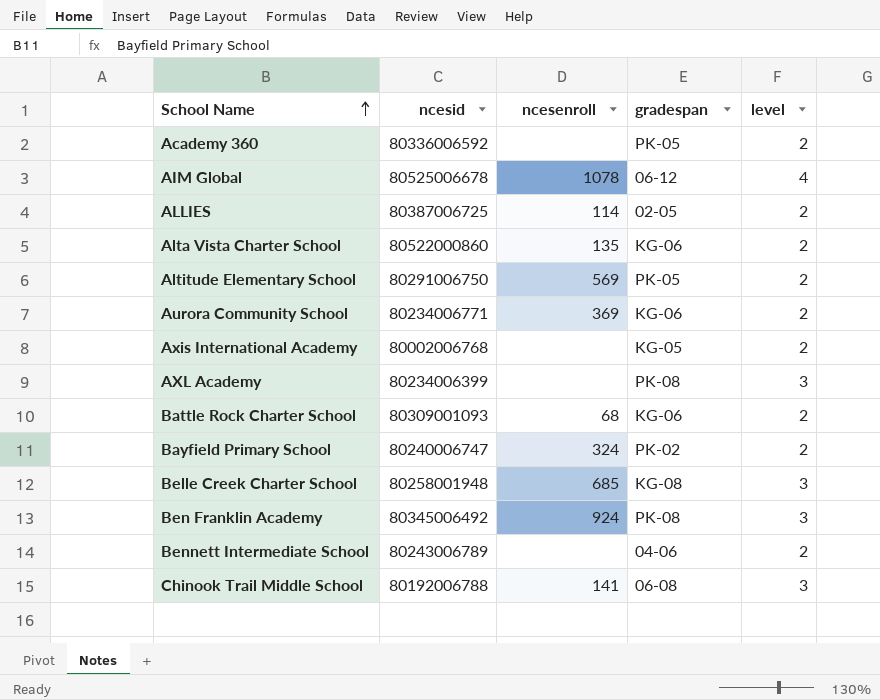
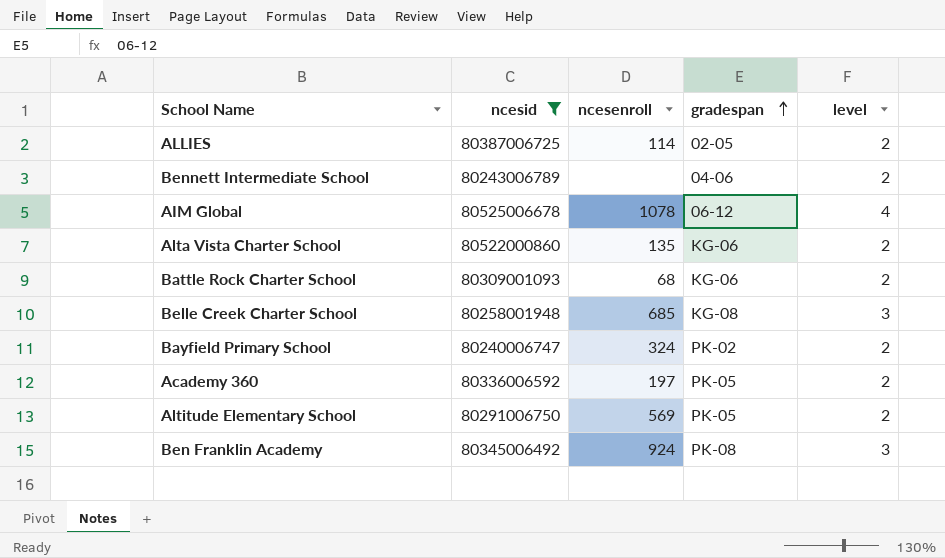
filter: none -> ncesid >= 80240006747
row order: School Name ascending -> gradespan ascending
Academy 360 | ncesenroll: none -> 197

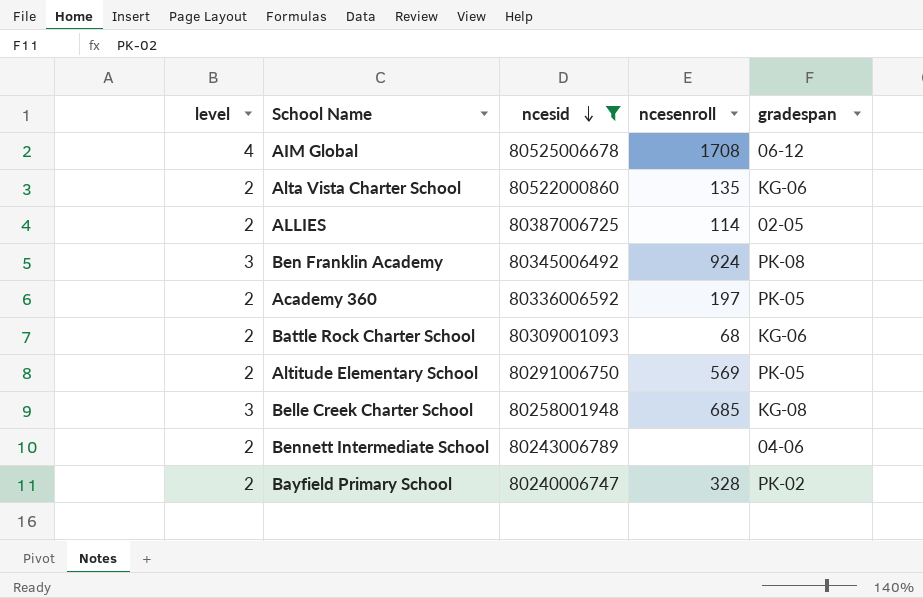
row order: gradespan ascending -> ncesid descending
column level | position: 5 -> 1
AIM Global | ncesenroll: 1078 -> 1708
Bayfield Primary School | ncesenroll: 324 -> 328

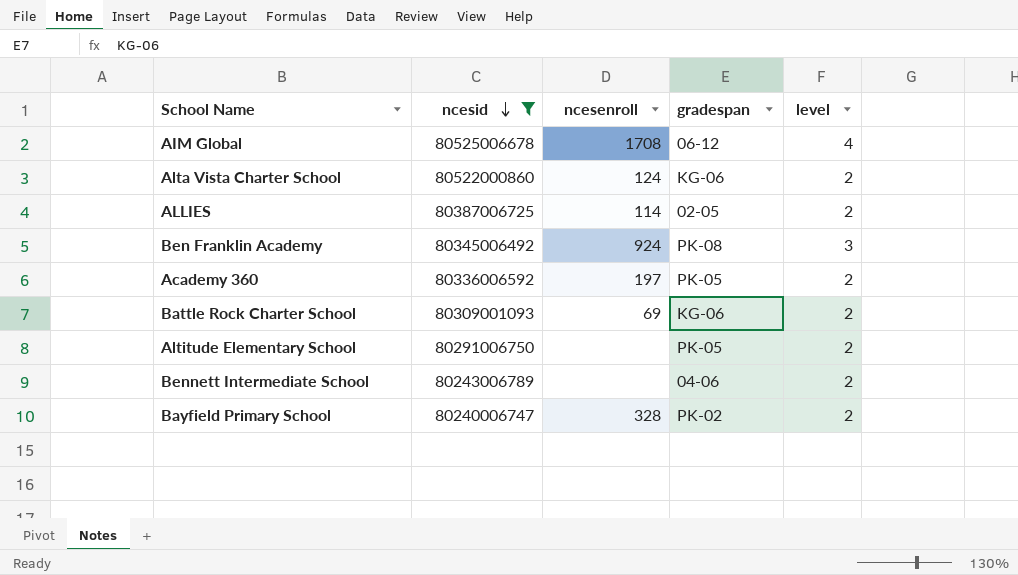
column level | position: 1 -> 5
row Belle Creek Charter School: 3 | 80258001948 | 685 | KG-08 -> none
Alta Vista Charter School | ncesenroll: 135 -> 124
Battle Rock Charter School | ncesenroll: 68 -> 69
Altitude Elementary School | ncesenroll: 569 -> none

